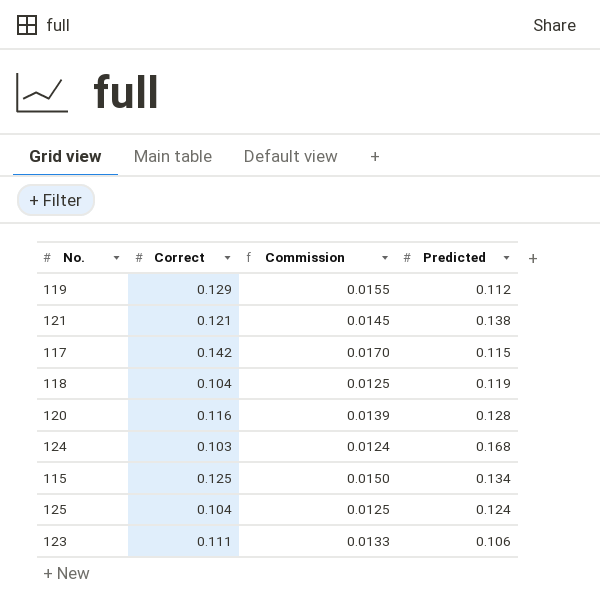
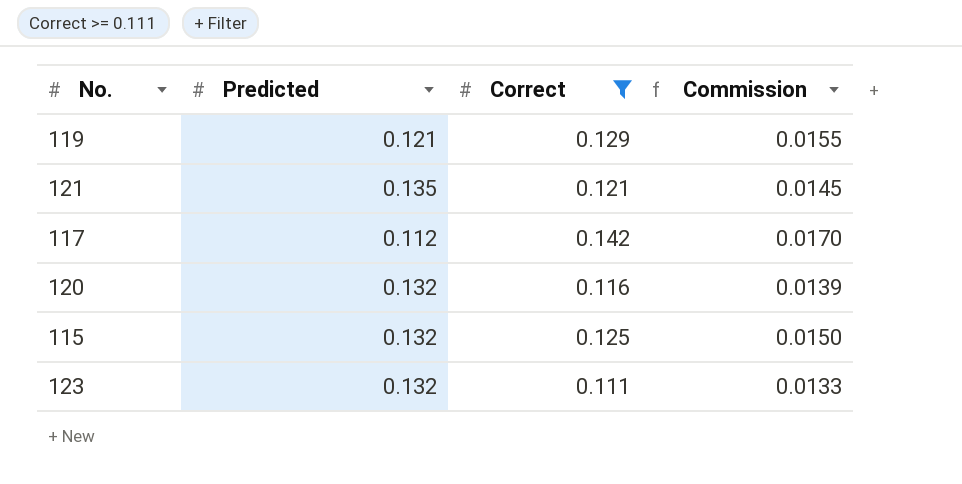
filter: none -> Correct >= 0.111
column Predicted | position: 4 -> 2
119 | Predicted: 0.112 -> 0.121
121 | Predicted: 0.138 -> 0.135
117 | Predicted: 0.115 -> 0.112
120 | Predicted: 0.128 -> 0.132
115 | Predicted: 0.134 -> 0.132
123 | Predicted: 0.106 -> 0.132

